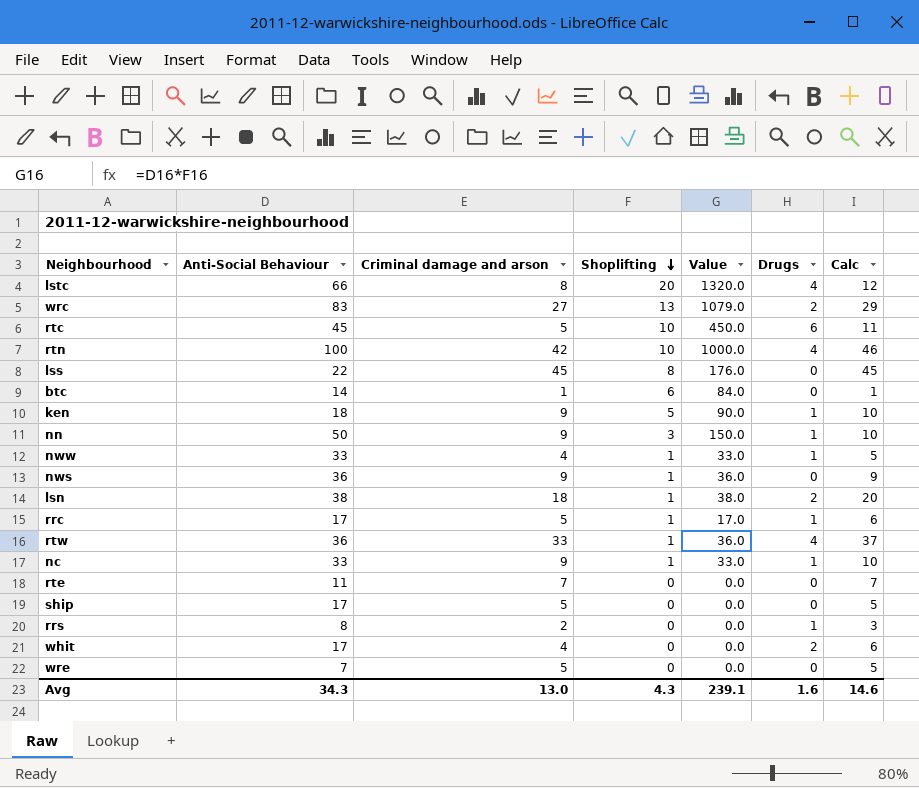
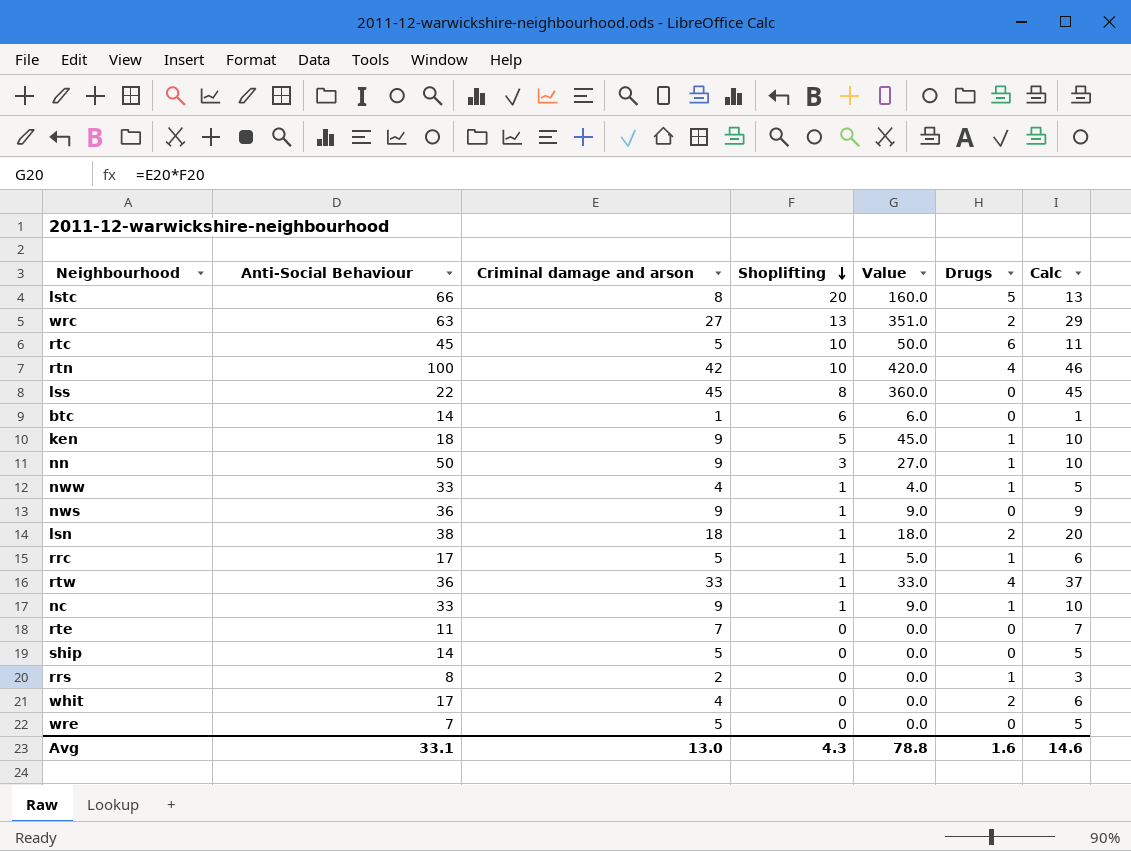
column Value | formula: [Anti-Social Behaviour] * [Shoplifting] -> [Criminal damage and arson] * [Shoplifting]
lstc | Drugs: 4 -> 5
lstc | Calc: 12 -> 13
wrc | Anti-Social Behaviour: 83 -> 63
ship | Anti-Social Behaviour: 17 -> 14
Avg | Anti-Social Behaviour: 34.3 -> 33.1
Avg | Value: 239.1 -> 78.8

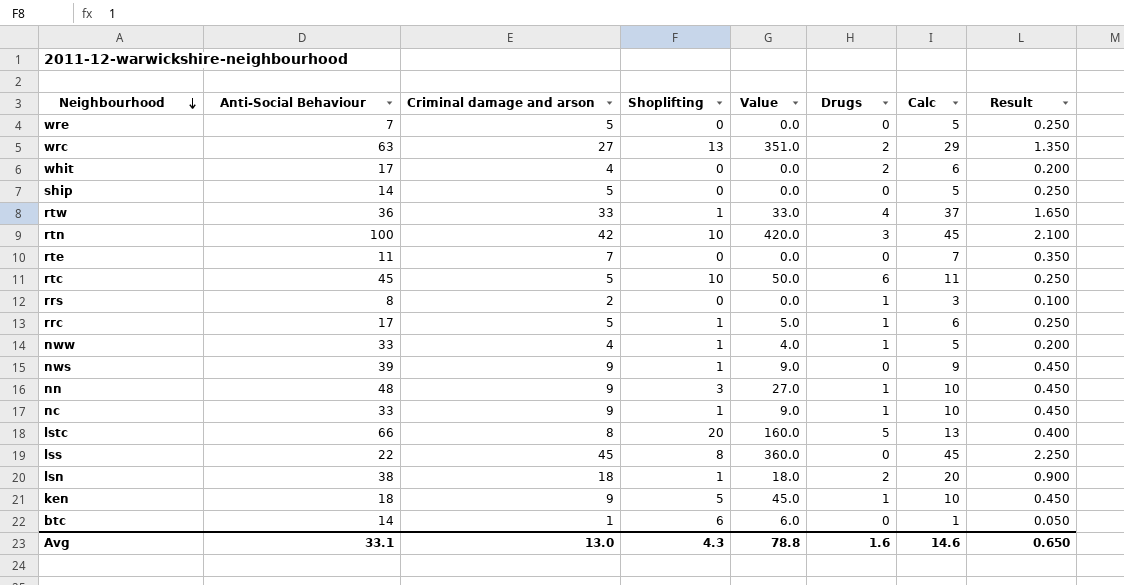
row order: Shoplifting descending -> Neighbourhood descending
column Result | formula: none -> [Criminal damage and arson] * 0.05
rtn | Drugs: 4 -> 3
rtn | Calc: 46 -> 45
nws | Anti-Social Behaviour: 36 -> 39
nn | Anti-Social Behaviour: 50 -> 48

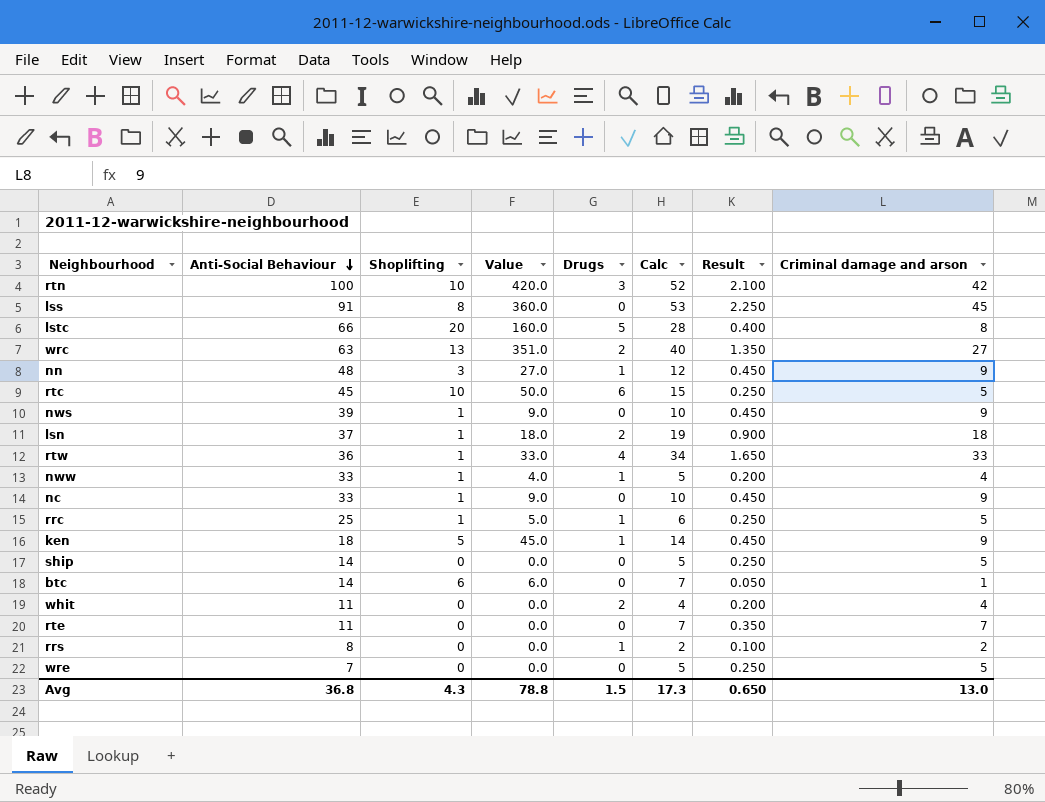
row order: Neighbourhood descending -> Anti-Social Behaviour descending
column Calc | formula: [Criminal damage and arson] + [Drugs] -> [Shoplifting] + [Criminal damage and arson]
column Criminal damage and arson | position: 3 -> 8
lss | Anti-Social Behaviour: 22 -> 91
lsn | Anti-Social Behaviour: 38 -> 37
nc | Drugs: 1 -> 0
rrc | Anti-Social Behaviour: 17 -> 25
whit | Anti-Social Behaviour: 17 -> 11
Avg | Anti-Social Behaviour: 33.1 -> 36.8
Avg | Drugs: 1.6 -> 1.5
Avg | Calc: 14.6 -> 17.3

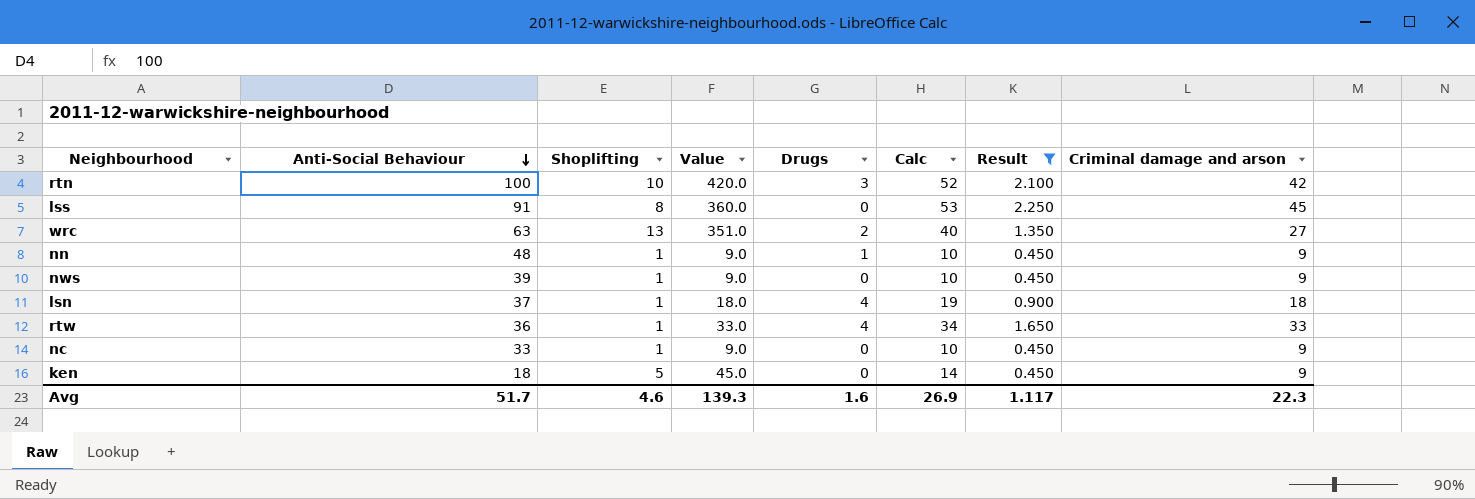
filter: none -> Result >= 0.450
nn | Shoplifting: 3 -> 1
nn | Value: 27.0 -> 9.0
nn | Calc: 12 -> 10
lsn | Drugs: 2 -> 4
ken | Drugs: 1 -> 0
Avg | Anti-Social Behaviour: 36.8 -> 51.7
Avg | Shoplifting: 4.3 -> 4.6
Avg | Value: 78.8 -> 139.3
Avg | Drugs: 1.5 -> 1.6
Avg | Calc: 17.3 -> 26.9
Avg | Result: 0.650 -> 1.117
Avg | Criminal damage and arson: 13.0 -> 22.3

